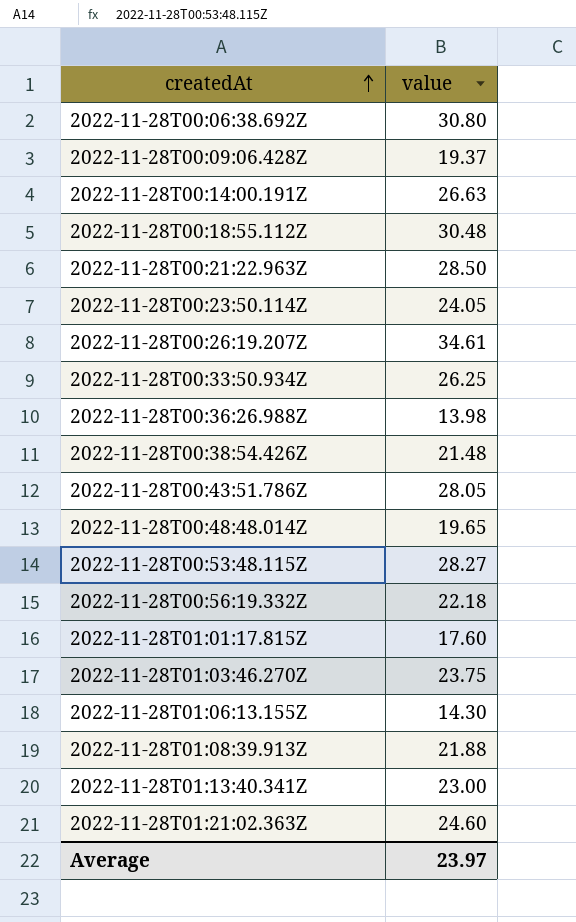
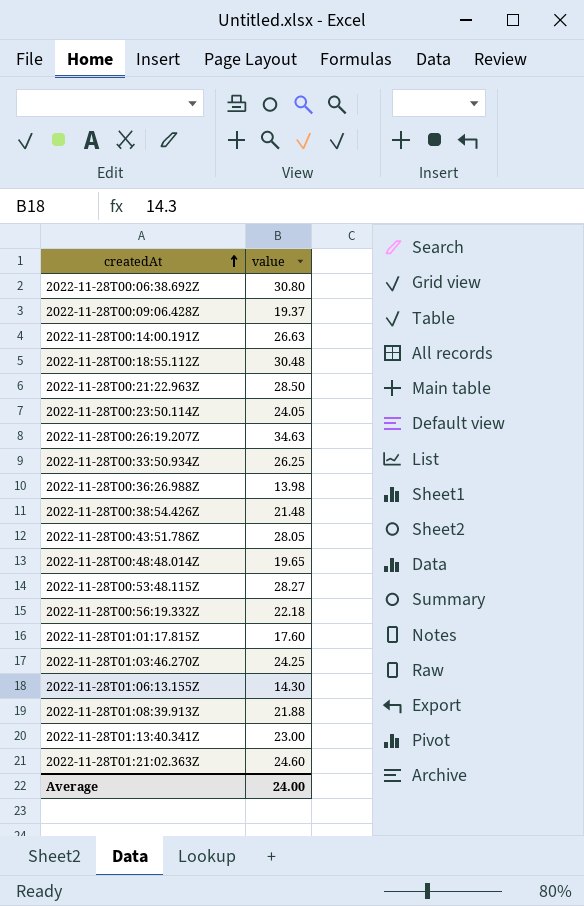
2022-11-28T00:26:19.207Z | value: 34.61 -> 34.63
2022-11-28T01:03:46.270Z | value: 23.75 -> 24.25
Average | value: 23.97 -> 24.00

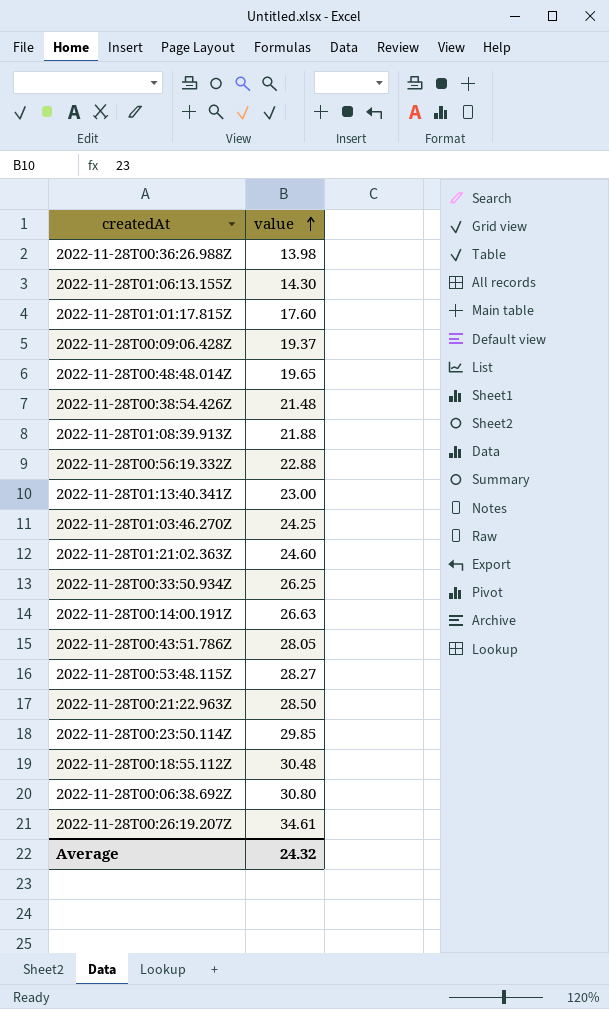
row order: createdAt ascending -> value ascending
2022-11-28T00:56:19.332Z | value: 22.18 -> 22.88
2022-11-28T00:23:50.114Z | value: 24.05 -> 29.85
2022-11-28T00:26:19.207Z | value: 34.63 -> 34.61
Average | value: 24.00 -> 24.32

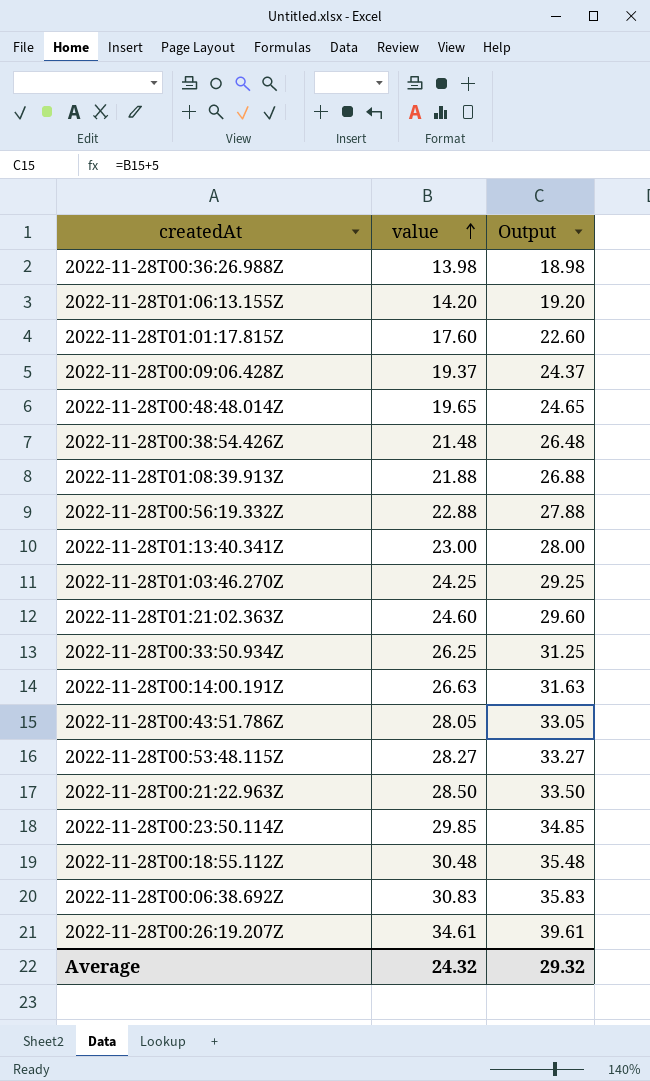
column Output | formula: none -> [value] + 5
2022-11-28T01:06:13.155Z | value: 14.30 -> 14.20
2022-11-28T00:06:38.692Z | value: 30.80 -> 30.83

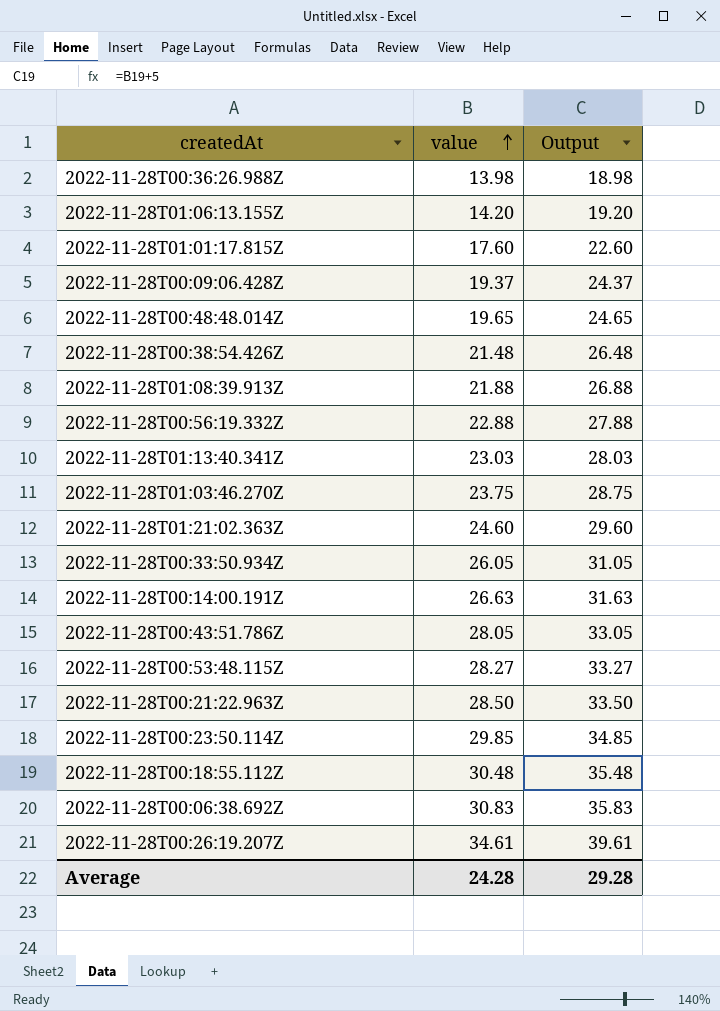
2022-11-28T01:13:40.341Z | value: 23.00 -> 23.03
2022-11-28T01:13:40.341Z | Output: 28.00 -> 28.03
2022-11-28T01:03:46.270Z | value: 24.25 -> 23.75
2022-11-28T01:03:46.270Z | Output: 29.25 -> 28.75
2022-11-28T00:33:50.934Z | value: 26.25 -> 26.05
2022-11-28T00:33:50.934Z | Output: 31.25 -> 31.05
Average | value: 24.32 -> 24.28
Average | Output: 29.32 -> 29.28

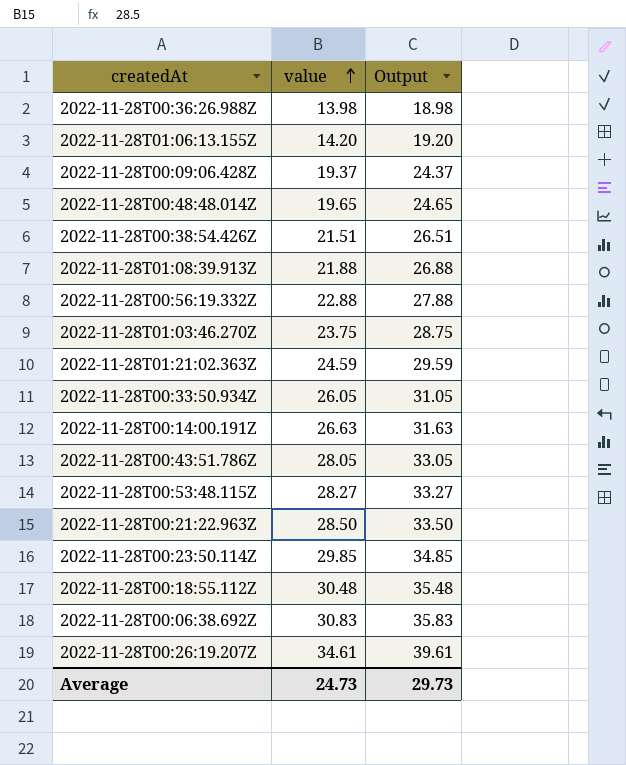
row 2022-11-28T01:01:17.815Z: 17.60 | 22.60 -> none
row 2022-11-28T01:13:40.341Z: 23.03 | 28.03 -> none
2022-11-28T00:38:54.426Z | value: 21.48 -> 21.51
2022-11-28T00:38:54.426Z | Output: 26.48 -> 26.51
2022-11-28T01:21:02.363Z | value: 24.60 -> 24.59
2022-11-28T01:21:02.363Z | Output: 29.60 -> 29.59
Average | value: 24.28 -> 24.73
Average | Output: 29.28 -> 29.73

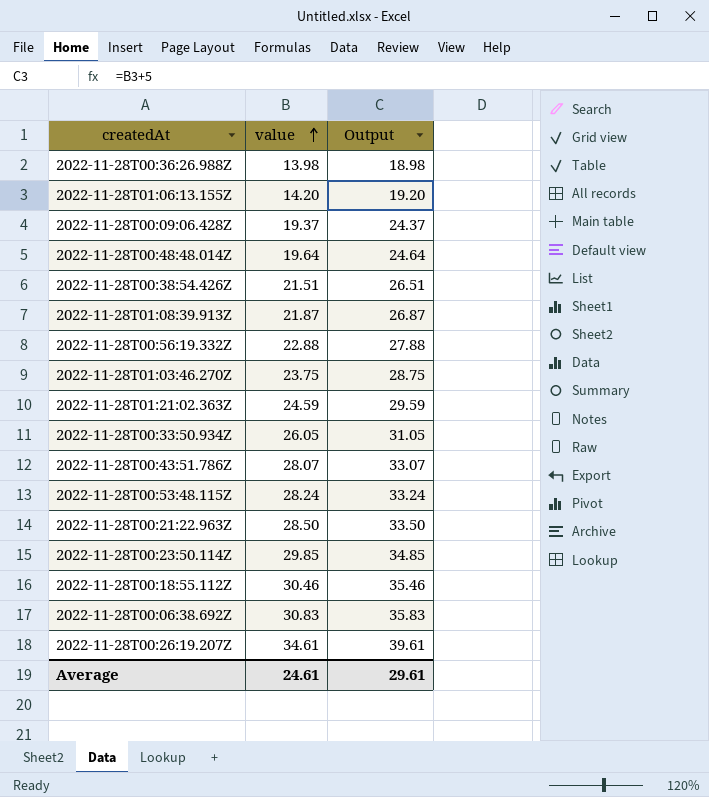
row 2022-11-28T00:14:00.191Z: 26.63 | 31.63 -> none
2022-11-28T00:48:48.014Z | value: 19.65 -> 19.64
2022-11-28T00:48:48.014Z | Output: 24.65 -> 24.64
2022-11-28T01:08:39.913Z | value: 21.88 -> 21.87
2022-11-28T01:08:39.913Z | Output: 26.88 -> 26.87
2022-11-28T00:43:51.786Z | value: 28.05 -> 28.07
2022-11-28T00:43:51.786Z | Output: 33.05 -> 33.07
2022-11-28T00:53:48.115Z | value: 28.27 -> 28.24
2022-11-28T00:53:48.115Z | Output: 33.27 -> 33.24
2022-11-28T00:18:55.112Z | value: 30.48 -> 30.46
2022-11-28T00:18:55.112Z | Output: 35.48 -> 35.46
Average | value: 24.73 -> 24.61
Average | Output: 29.73 -> 29.61

